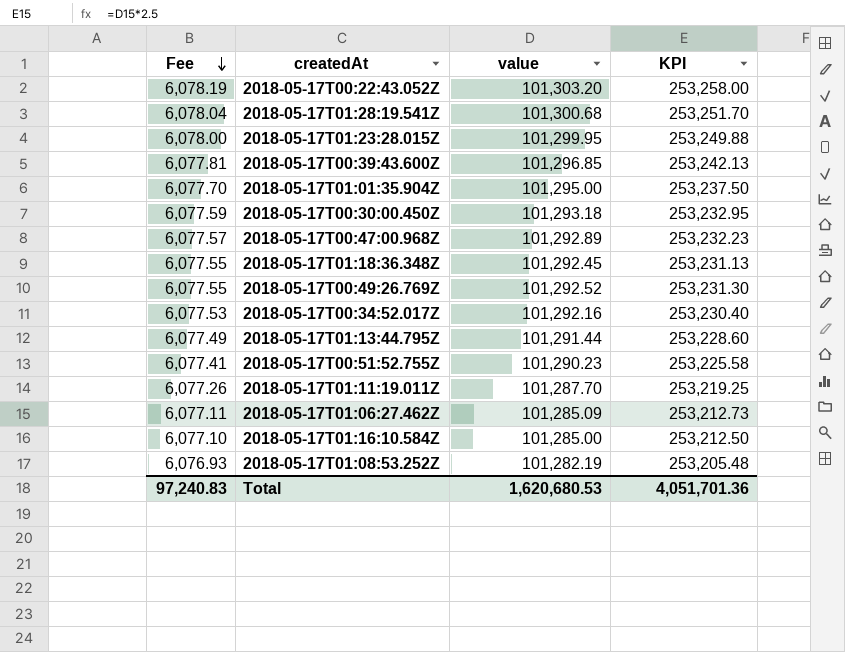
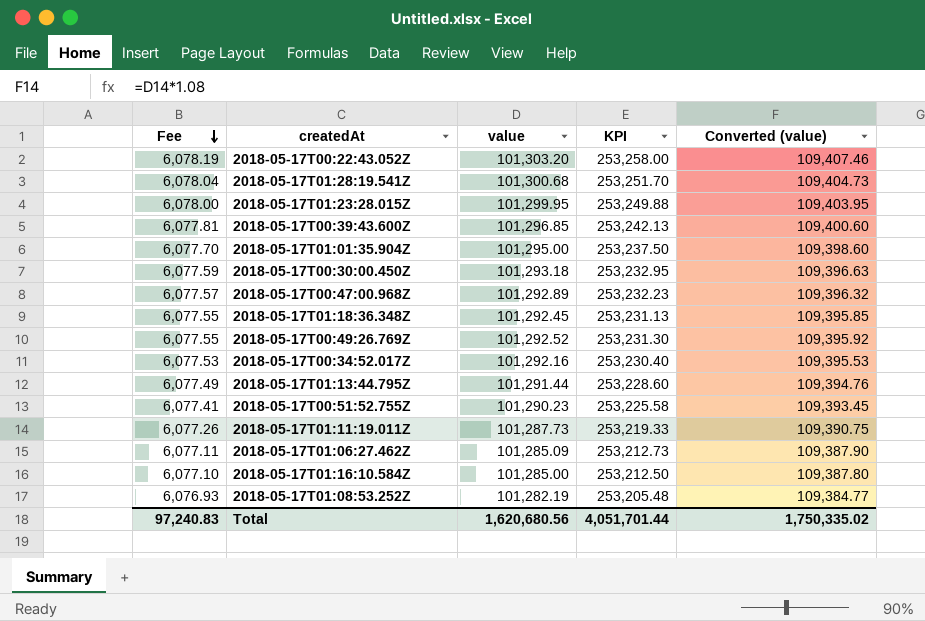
column Converted (value) | formula: none -> [value] * 1.08
2018-05-17T01:11:19.011Z | value: 101,287.70 -> 101,287.73
2018-05-17T01:11:19.011Z | KPI: 253,219.25 -> 253,219.33
Total | value: 1,620,680.53 -> 1,620,680.56
Total | KPI: 4,051,701.36 -> 4,051,701.44

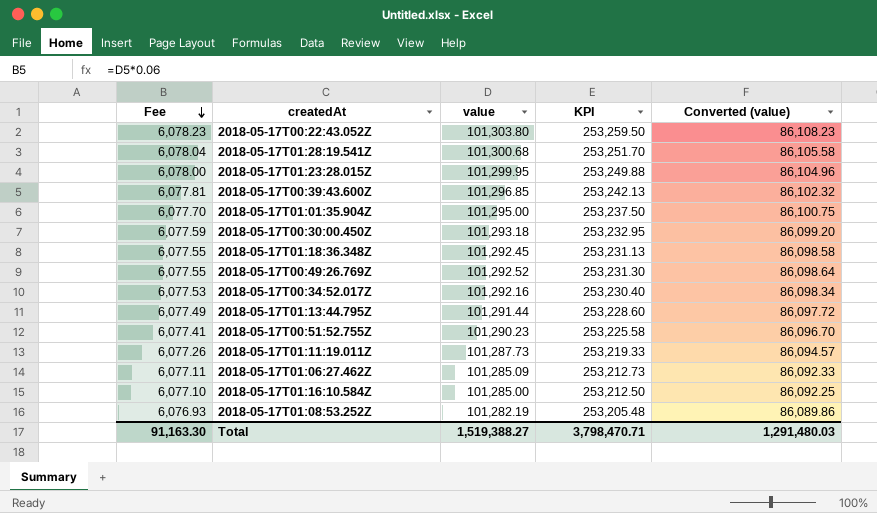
column Converted (value) | formula: [value] * 1.08 -> [value] * 0.85
row 2018-05-17T00:47:00.968Z: 6,077.57 | 101,292.89 | 253,232.23 | 109,396.32 -> none
2018-05-17T00:22:43.052Z | Fee: 6,078.19 -> 6,078.23
2018-05-17T00:22:43.052Z | value: 101,303.20 -> 101,303.80
2018-05-17T00:22:43.052Z | KPI: 253,258.00 -> 253,259.50
Total | Fee: 97,240.83 -> 91,163.30
Total | value: 1,620,680.56 -> 1,519,388.27
Total | KPI: 4,051,701.44 -> 3,798,470.71
Total | Converted (value): 1,750,335.02 -> 1,291,480.03

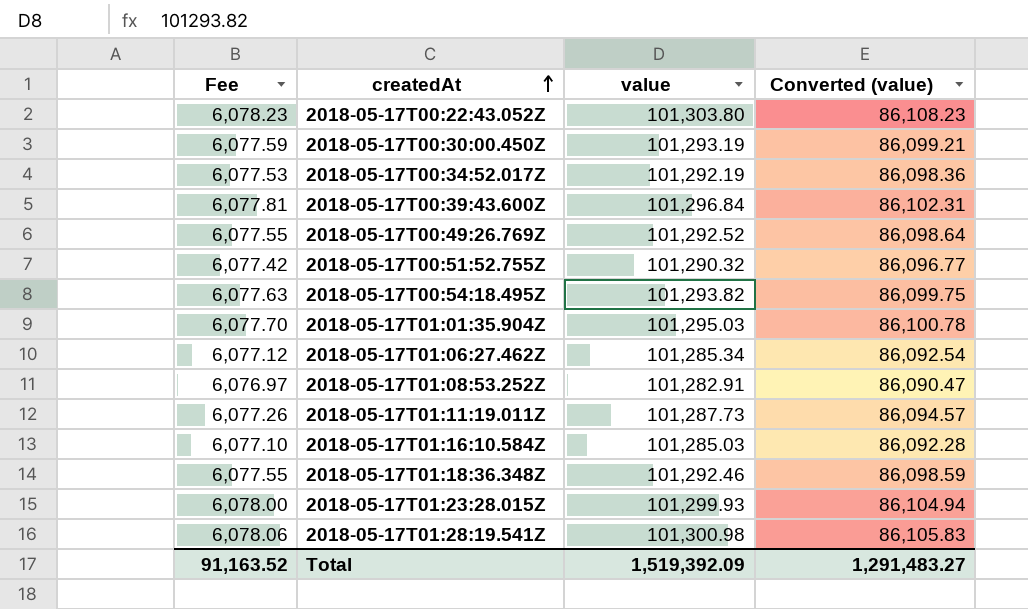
row order: Fee descending -> createdAt ascending
column KPI | formula: [value] * 2.5 -> none
row 2018-05-17T01:13:44.795Z: 6,077.49 | 101,291.44 | 253,228.60 | 86,097.72 -> none
2018-05-17T00:30:00.450Z | value: 101,293.18 -> 101,293.19
2018-05-17T00:30:00.450Z | Converted (value): 86,099.20 -> 86,099.21
2018-05-17T00:34:52.017Z | value: 101,292.16 -> 101,292.19
2018-05-17T00:34:52.017Z | Converted (value): 86,098.34 -> 86,098.36
2018-05-17T00:39:43.600Z | value: 101,296.85 -> 101,296.84
2018-05-17T00:39:43.600Z | Converted (value): 86,102.32 -> 86,102.31
2018-05-17T00:51:52.755Z | Fee: 6,077.41 -> 6,077.42
2018-05-17T00:51:52.755Z | value: 101,290.23 -> 101,290.32
2018-05-17T00:51:52.755Z | Converted (value): 86,096.70 -> 86,096.77
row 2018-05-17T00:54:18.495Z: none -> 6,077.63 | 101,293.82 | 86,099.75
2018-05-17T01:01:35.904Z | value: 101,295.00 -> 101,295.03
2018-05-17T01:01:35.904Z | Converted (value): 86,100.75 -> 86,100.78
2018-05-17T01:06:27.462Z | Fee: 6,077.11 -> 6,077.12
2018-05-17T01:06:27.462Z | value: 101,285.09 -> 101,285.34
2018-05-17T01:06:27.462Z | Converted (value): 86,092.33 -> 86,092.54
2018-05-17T01:08:53.252Z | Fee: 6,076.93 -> 6,076.97
2018-05-17T01:08:53.252Z | value: 101,282.19 -> 101,282.91
2018-05-17T01:08:53.252Z | Converted (value): 86,089.86 -> 86,090.47
2018-05-17T01:16:10.584Z | value: 101,285.00 -> 101,285.03
2018-05-17T01:16:10.584Z | Converted (value): 86,092.25 -> 86,092.28
2018-05-17T01:18:36.348Z | value: 101,292.45 -> 101,292.46
2018-05-17T01:18:36.348Z | Converted (value): 86,098.58 -> 86,098.59
2018-05-17T01:23:28.015Z | value: 101,299.95 -> 101,299.93
2018-05-17T01:23:28.015Z | Converted (value): 86,104.96 -> 86,104.94
2018-05-17T01:28:19.541Z | Fee: 6,078.04 -> 6,078.06
2018-05-17T01:28:19.541Z | value: 101,300.68 -> 101,300.98
2018-05-17T01:28:19.541Z | Converted (value): 86,105.58 -> 86,105.83
Total | Fee: 91,163.30 -> 91,163.52
Total | value: 1,519,388.27 -> 1,519,392.09
Total | Converted (value): 1,291,480.03 -> 1,291,483.27

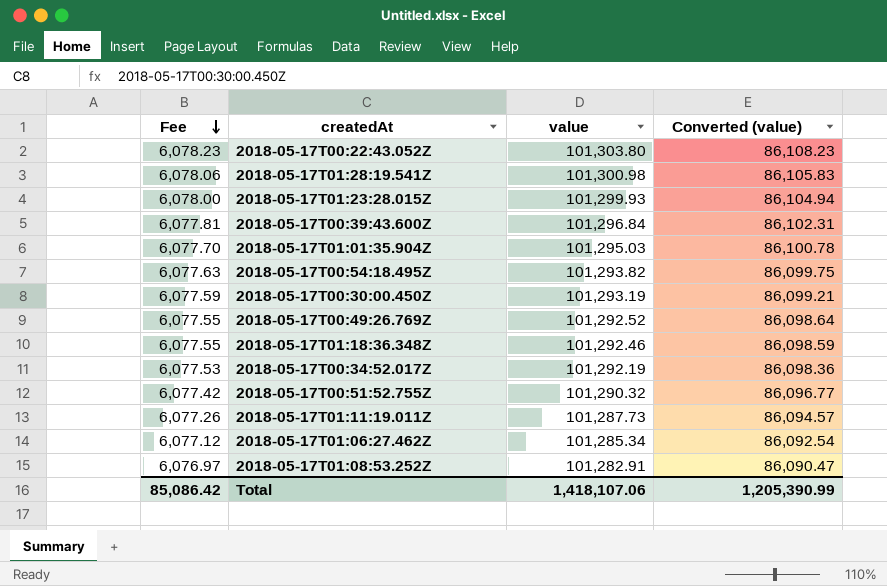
row order: createdAt ascending -> Fee descending
row 2018-05-17T01:16:10.584Z: 6,077.10 | 101,285.03 | 86,092.28 -> none
Total | Fee: 91,163.52 -> 85,086.42
Total | value: 1,519,392.09 -> 1,418,107.06
Total | Converted (value): 1,291,483.27 -> 1,205,390.99

